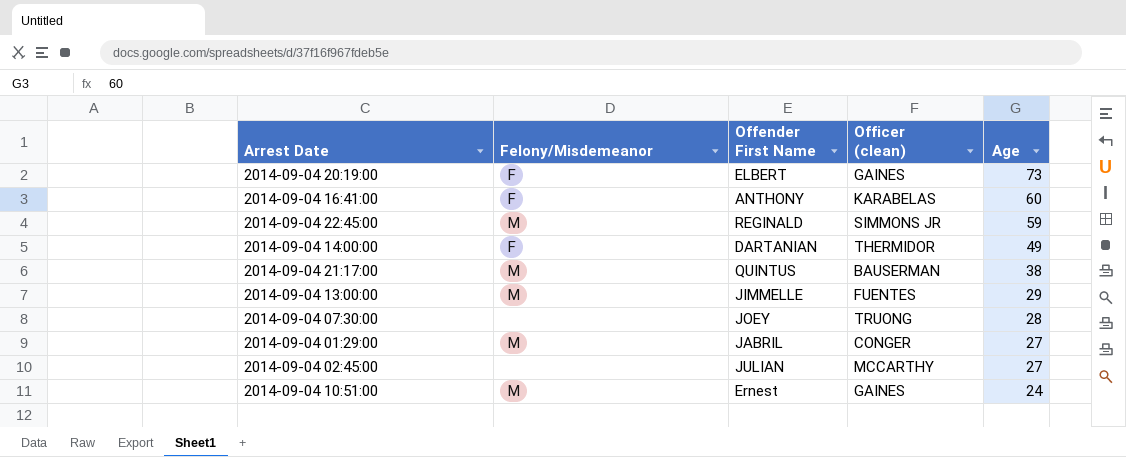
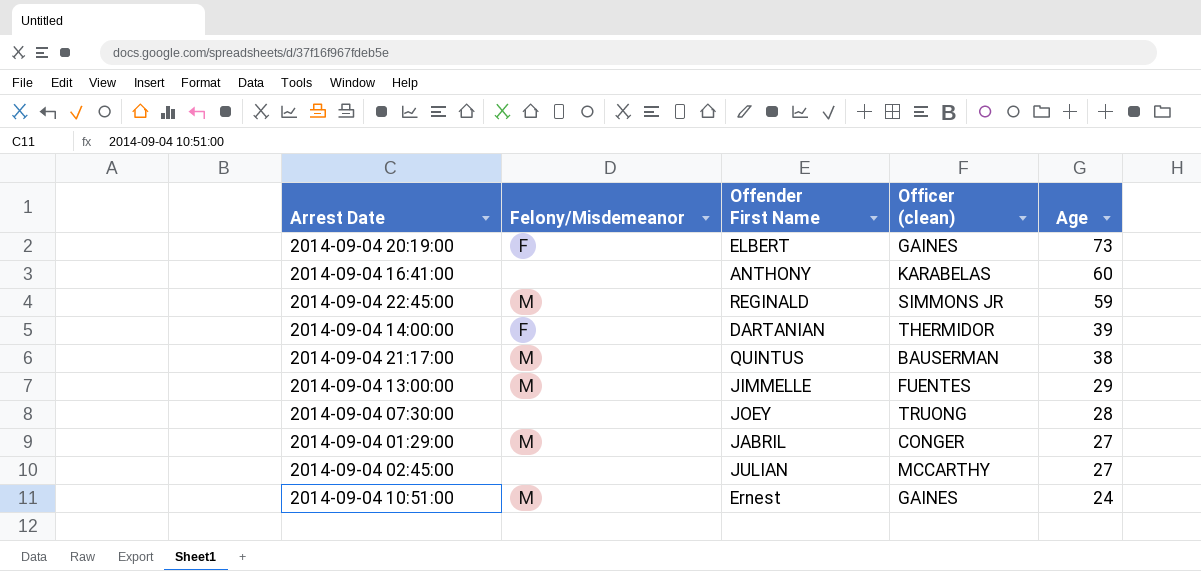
2014-09-04 16:41:00 | Felony/Misdemeanor: F -> none
2014-09-04 14:00:00 | Age: 49 -> 39

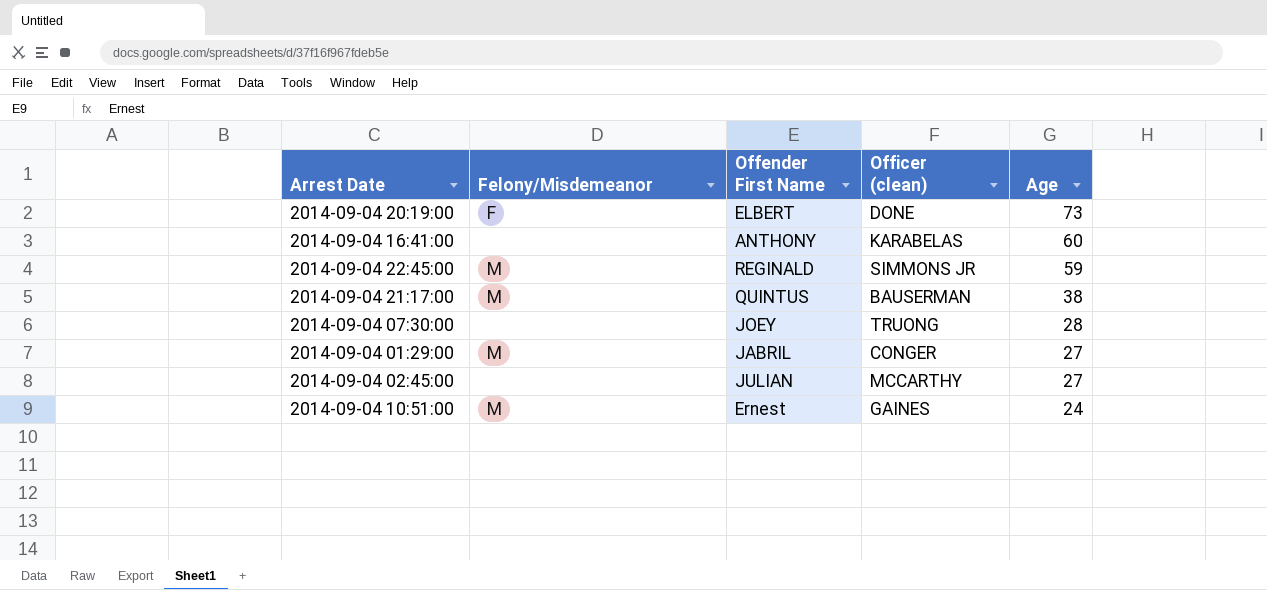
row 2014-09-04 14:00:00: F | DARTANIAN | THERMIDOR | 39 -> none
row 2014-09-04 13:00:00: M | JIMMELLE | FUENTES | 29 -> none
2014-09-04 20:19:00 | Officer (clean): GAINES -> DONE

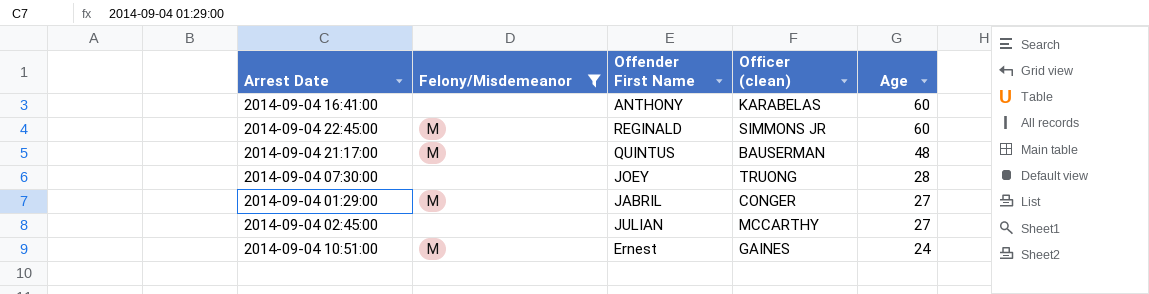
filter: none -> Felony/Misdemeanor != F
2014-09-04 22:45:00 | Age: 59 -> 60
2014-09-04 21:17:00 | Age: 38 -> 48

